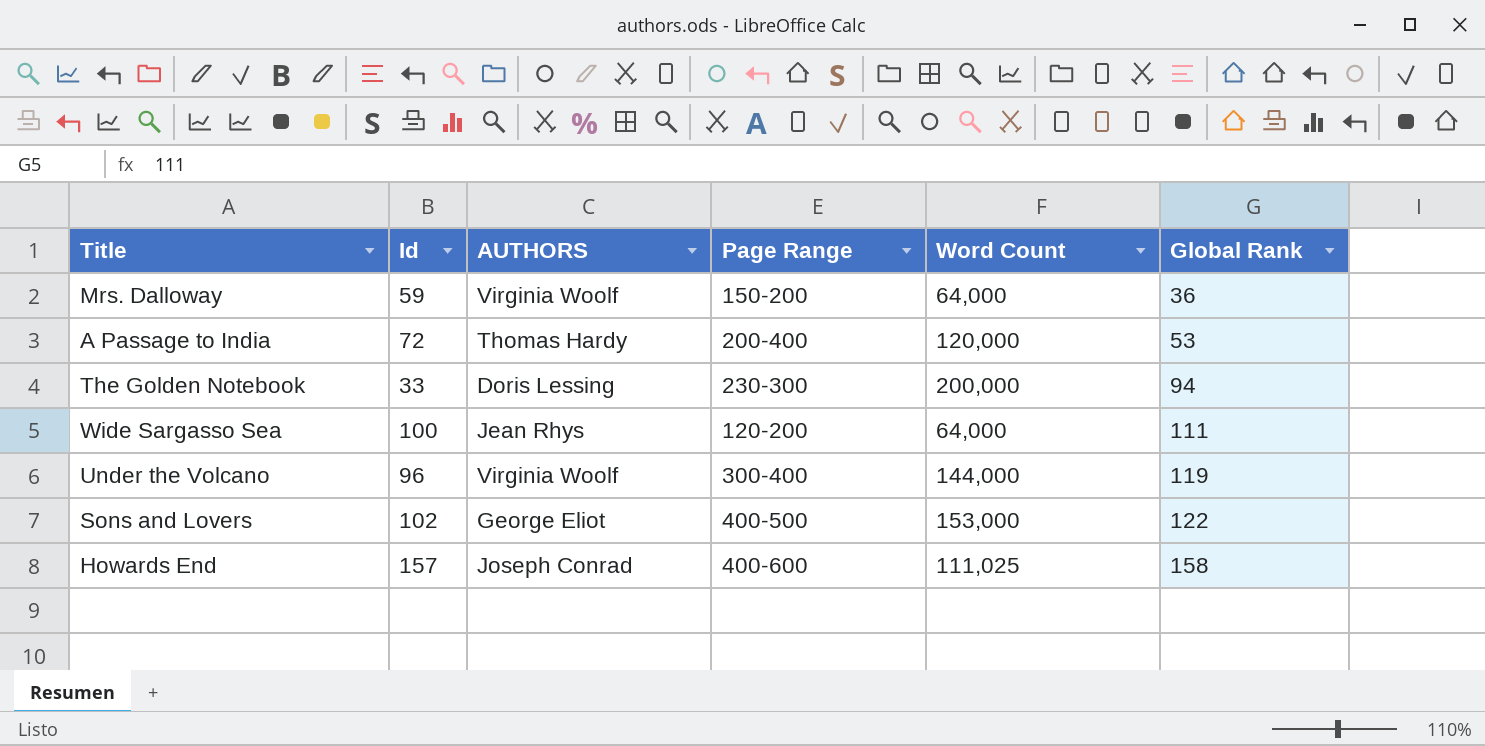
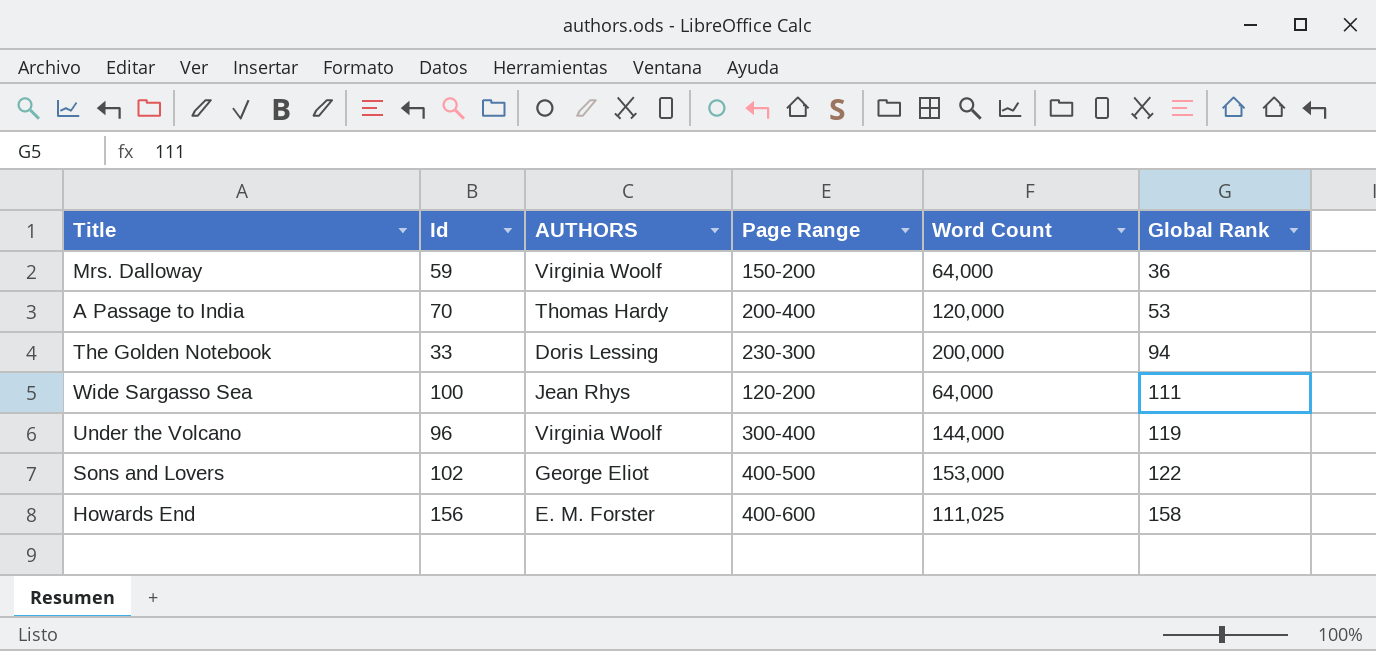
A Passage to India | Id: 72 -> 70
Howards End | Id: 157 -> 156
Howards End | AUTHORS: Joseph Conrad -> E. M. Forster

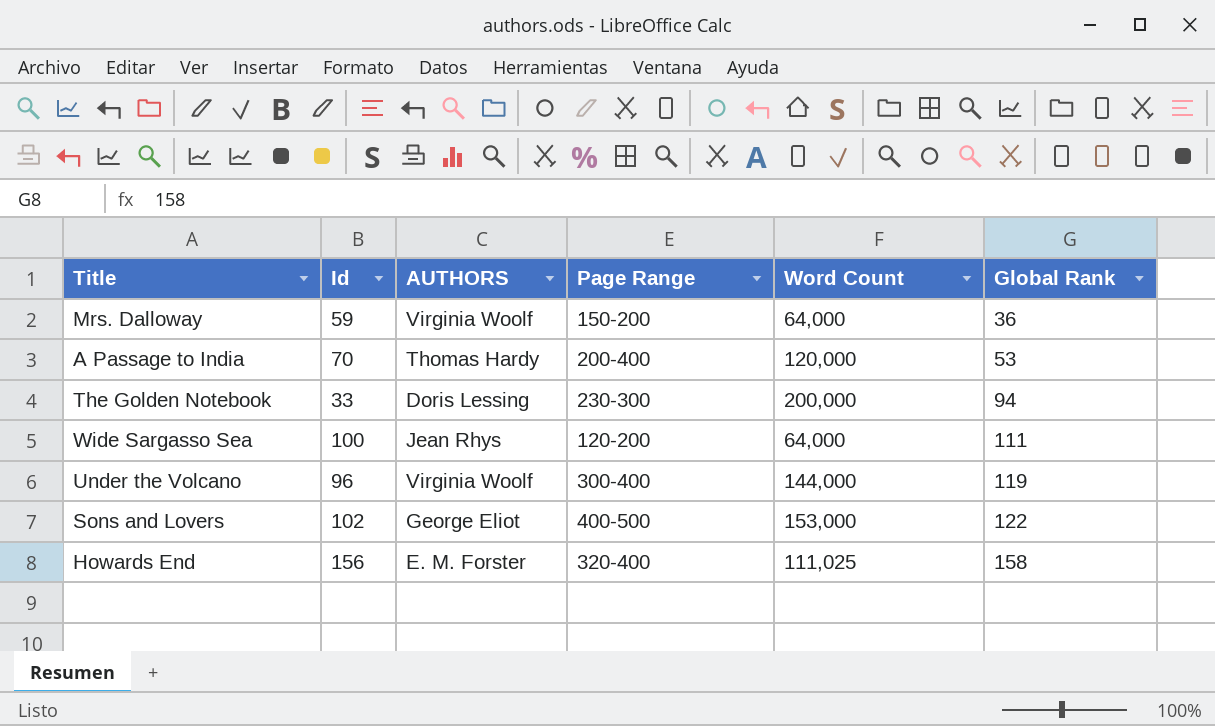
Howards End | Page Range: 400-600 -> 320-400

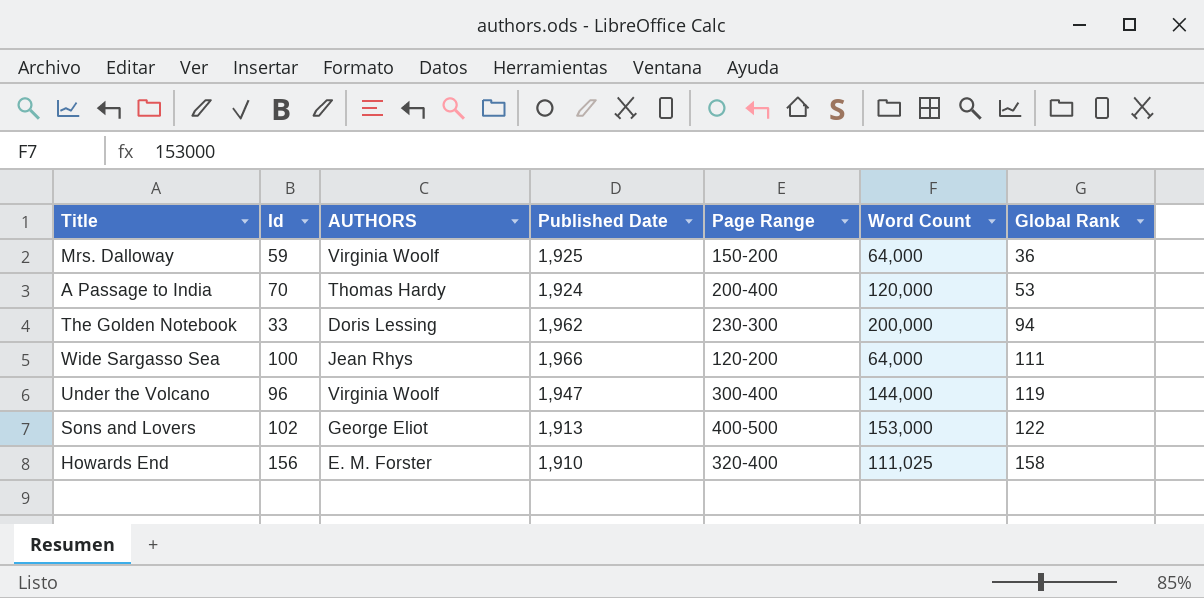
column Published Date | position: none -> 4

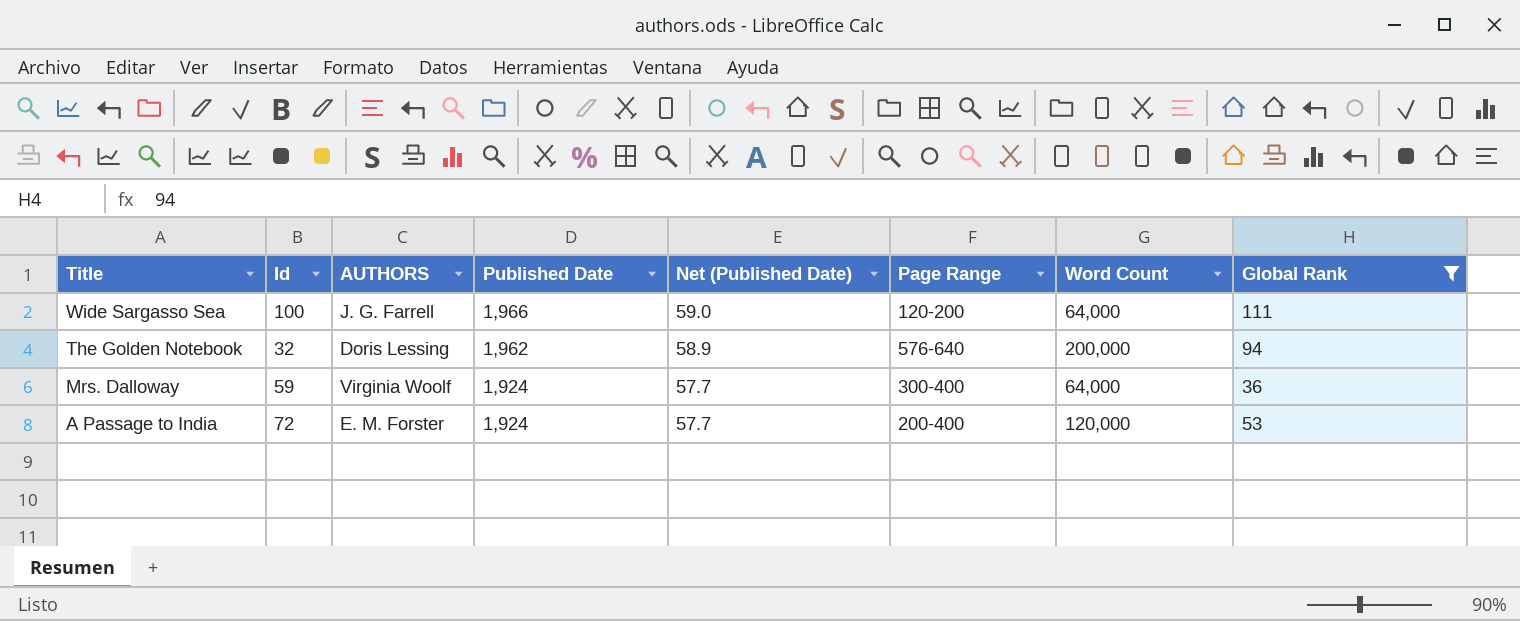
filter: none -> Global Rank <= 111
row order: Global Rank ascending -> Title descending
column Net (Published Date) | formula: none -> [Published Date] * 0.03
Wide Sargasso Sea | AUTHORS: Jean Rhys -> J. G. Farrell
The Golden Notebook | Id: 33 -> 32
The Golden Notebook | Page Range: 230-300 -> 576-640
Mrs. Dalloway | Published Date: 1,925 -> 1,924
Mrs. Dalloway | Page Range: 150-200 -> 300-400
A Passage to India | Id: 70 -> 72
A Passage to India | AUTHORS: Thomas Hardy -> E. M. Forster

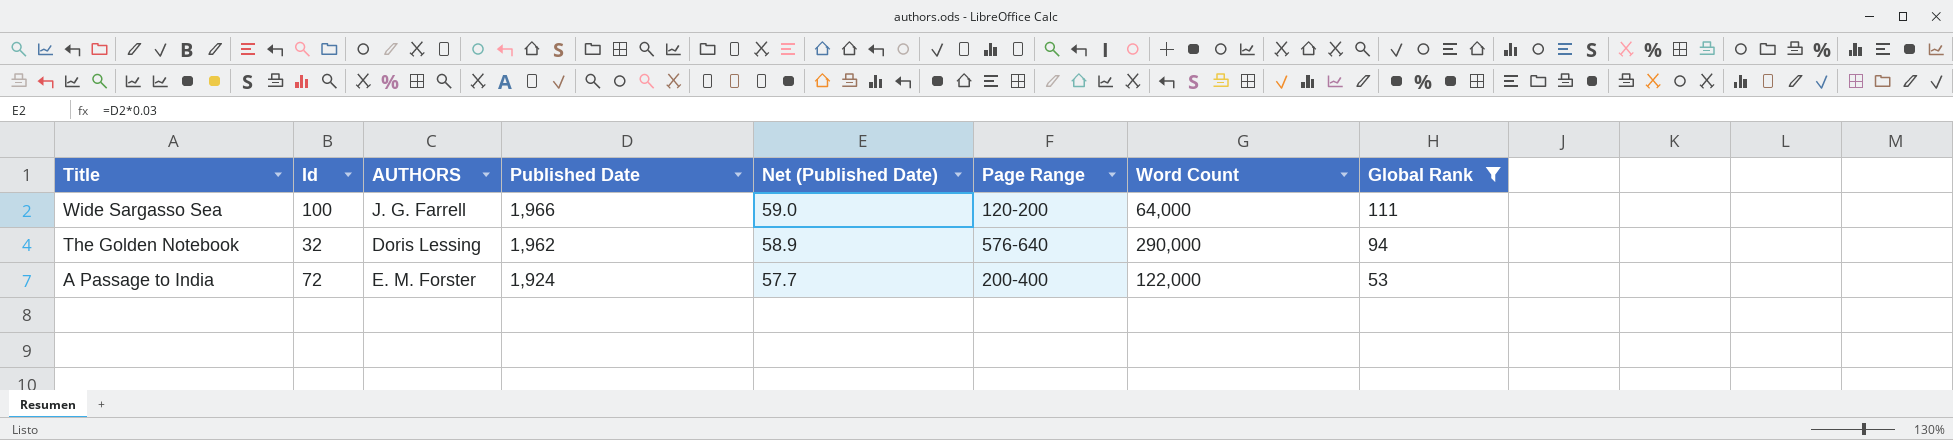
row Mrs. Dalloway: 59 | Virginia Woolf | 1,924 | 57.7 | 300-400 | 64,000 | 36 -> none
The Golden Notebook | Word Count: 200,000 -> 290,000
A Passage to India | Word Count: 120,000 -> 122,000

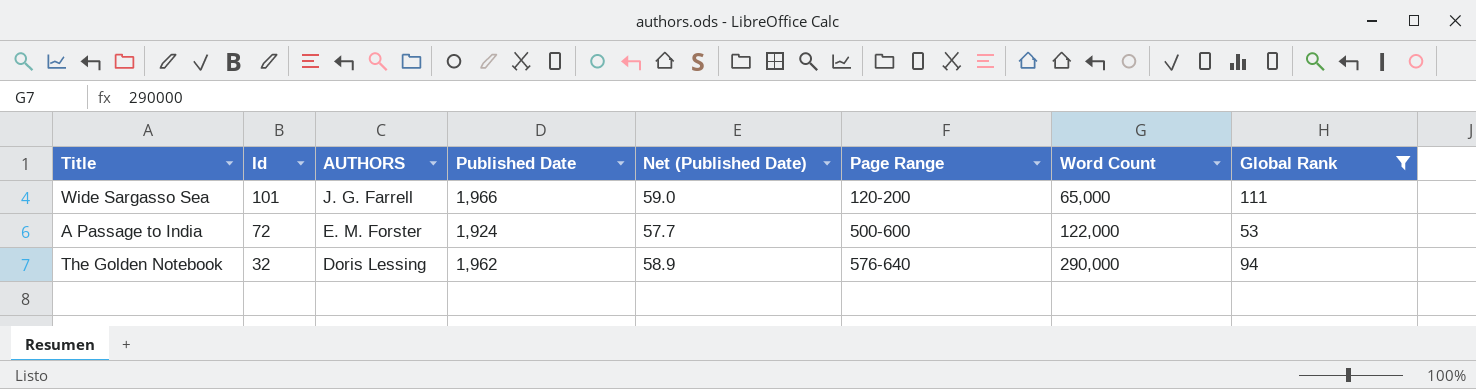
row order: Title descending -> Id descending
Wide Sargasso Sea | Id: 100 -> 101
Wide Sargasso Sea | Word Count: 64,000 -> 65,000
A Passage to India | Page Range: 200-400 -> 500-600

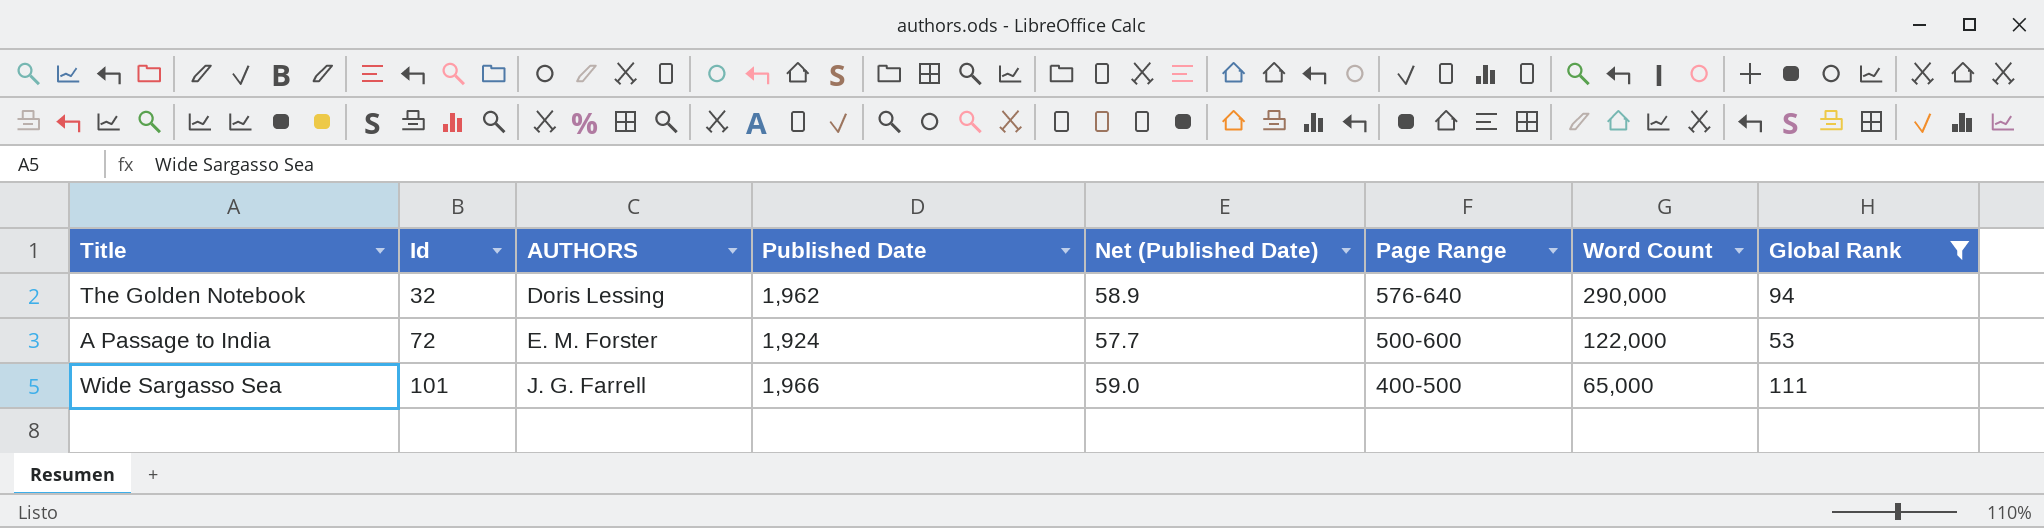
row order: Id descending -> Id ascending
Wide Sargasso Sea | Page Range: 120-200 -> 400-500

